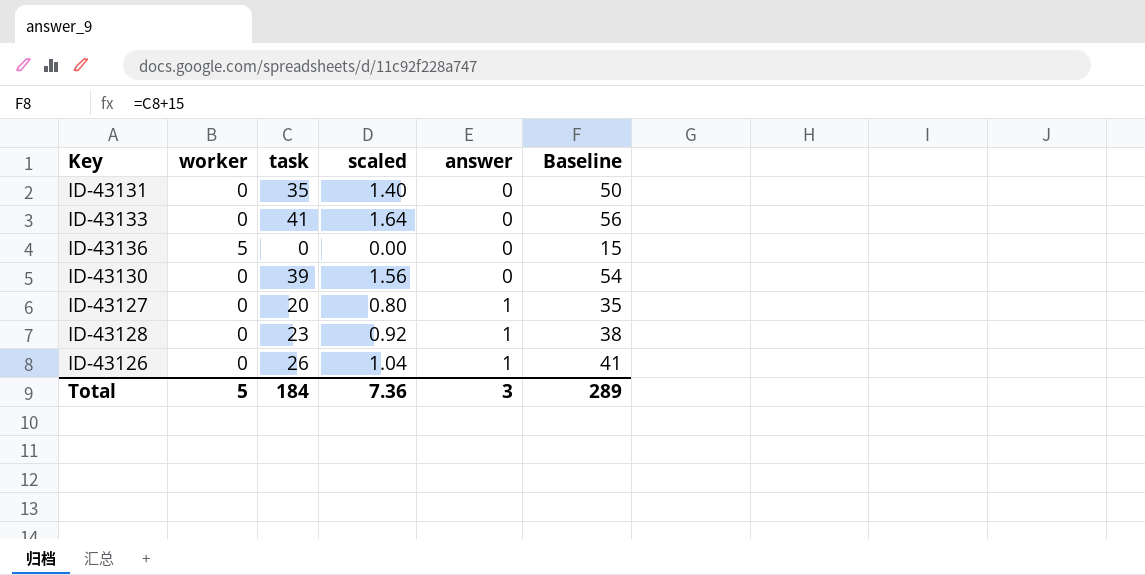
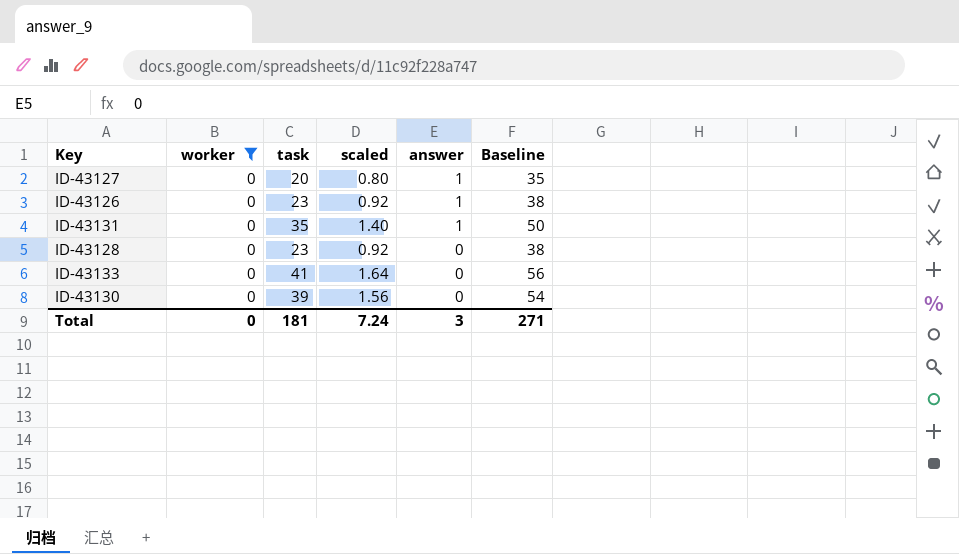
filter: none -> worker = 0
row order: answer ascending -> answer descending
ID-43126 | task: 26 -> 23
ID-43126 | scaled: 1.04 -> 0.92
ID-43126 | Baseline: 41 -> 38
ID-43131 | answer: 0 -> 1
ID-43128 | answer: 1 -> 0
Total | worker: 5 -> 0
Total | task: 184 -> 181
Total | scaled: 7.36 -> 7.24
Total | Baseline: 289 -> 271

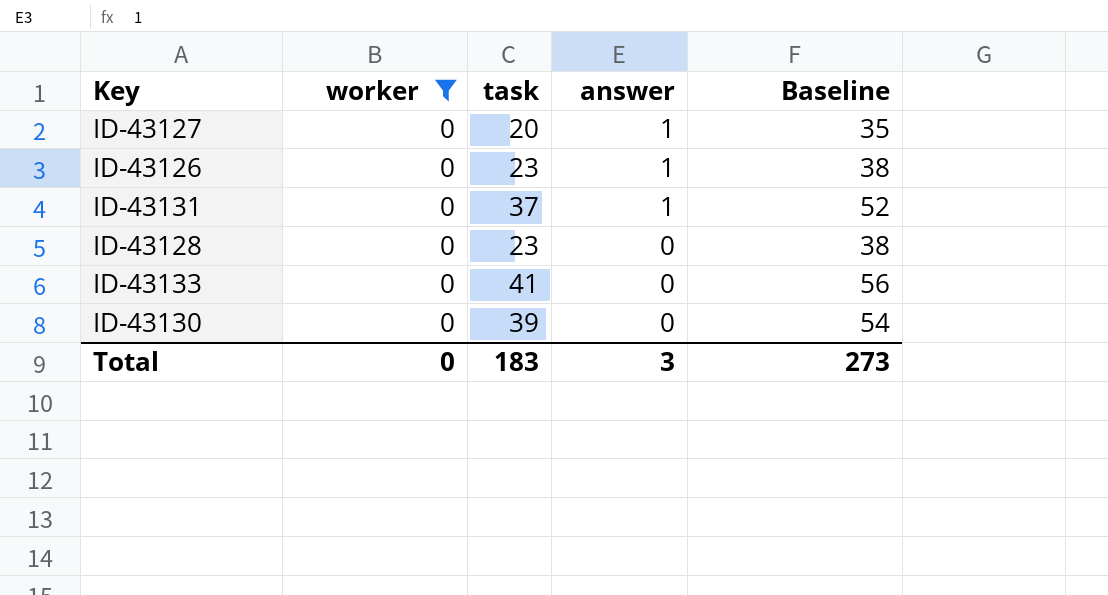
column scaled | formula: [task] * 0.04 -> none
ID-43131 | task: 35 -> 37
ID-43131 | Baseline: 50 -> 52
Total | task: 181 -> 183
Total | Baseline: 271 -> 273

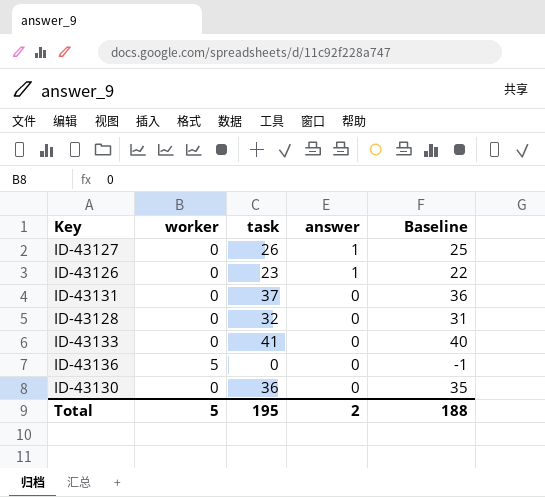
filter: worker = 0 -> none
column Baseline | formula: [task] + 15 -> [task] - 1
ID-43127 | task: 20 -> 26
ID-43131 | answer: 1 -> 0
ID-43128 | task: 23 -> 32
ID-43130 | task: 39 -> 36
Total | worker: 0 -> 5
Total | task: 183 -> 195
Total | answer: 3 -> 2
Total | Baseline: 273 -> 188

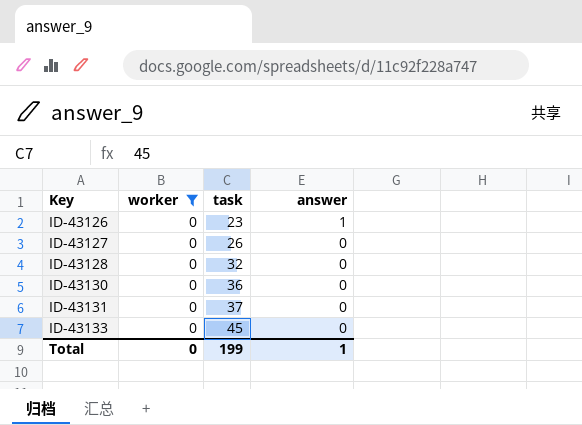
filter: none -> worker = 0
row order: answer descending -> Key ascending
column Baseline | formula: [task] - 1 -> none
ID-43127 | answer: 1 -> 0
ID-43133 | task: 41 -> 45
Total | worker: 5 -> 0
Total | task: 195 -> 199
Total | answer: 2 -> 1

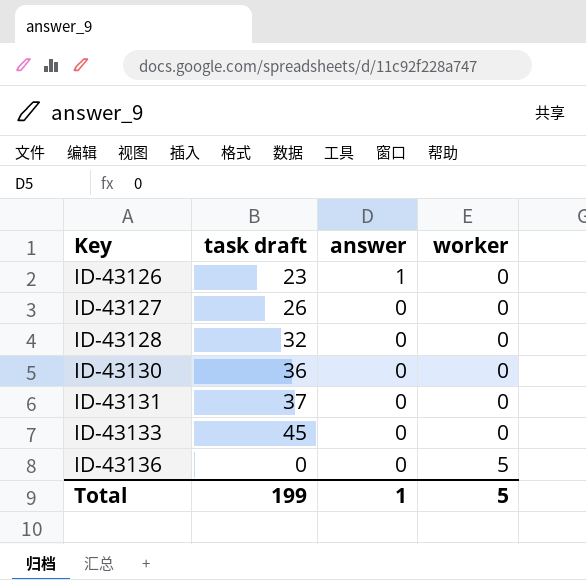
filter: worker = 0 -> none
column name: task -> task draft
column worker | position: 2 -> 4
Total | worker: 0 -> 5

